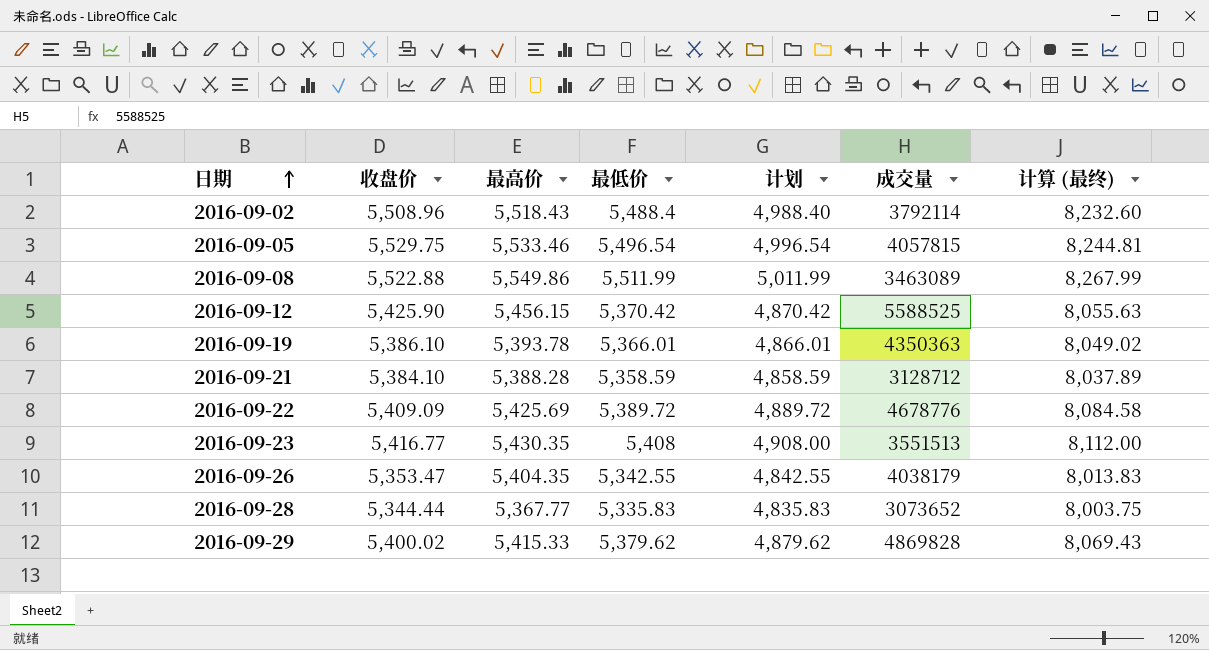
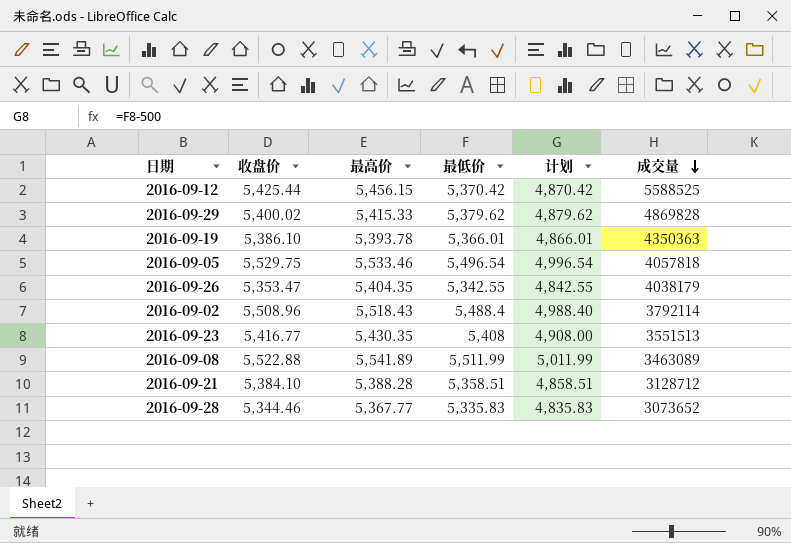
row order: 日期 ascending -> 成交量 descending
column 计算 (最终) | formula: [最低价] * 1.5 -> none
row 2016-09-22: 5,409.09 | 5,425.69 | 5,389.72 | 4,889.72 | 4678776 | 8,084.58 -> none
2016-09-12 | 收盘价: 5,425.90 -> 5,425.44
2016-09-05 | 成交量: 4057815 -> 4057818
2016-09-08 | 最高价: 5,549.86 -> 5,541.89
2016-09-21 | 最低价: 5,358.59 -> 5,358.51
2016-09-21 | 计划: 4,858.59 -> 4,858.51
2016-09-28 | 收盘价: 5,344.44 -> 5,344.46

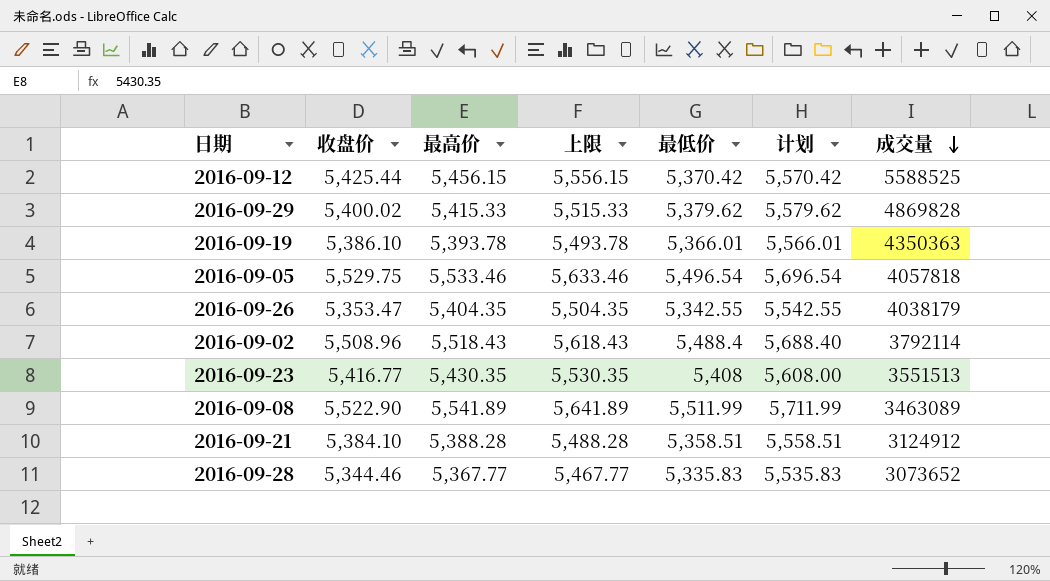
column 上限 | formula: none -> [最高价] + 100
column 计划 | formula: [最低价] - 500 -> [最低价] + 200
2016-09-08 | 收盘价: 5,522.88 -> 5,522.90
2016-09-21 | 成交量: 3128712 -> 3124912

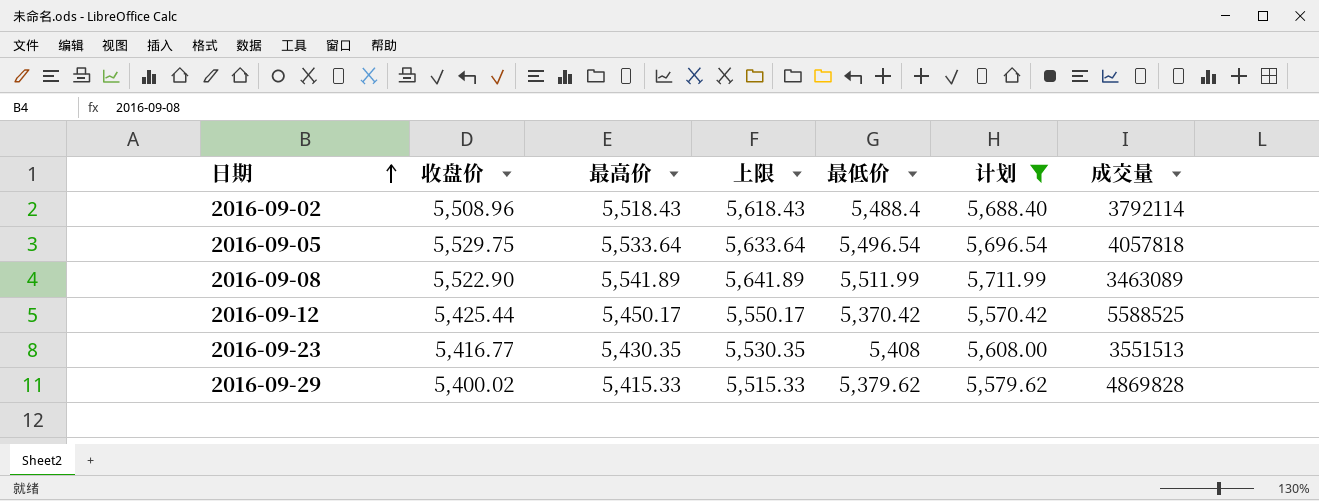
filter: none -> 计划 >= 5,570.42
row order: 成交量 descending -> 日期 ascending
2016-09-05 | 最高价: 5,533.46 -> 5,533.64
2016-09-05 | 上限: 5,633.46 -> 5,633.64
2016-09-12 | 最高价: 5,456.15 -> 5,450.17
2016-09-12 | 上限: 5,556.15 -> 5,550.17

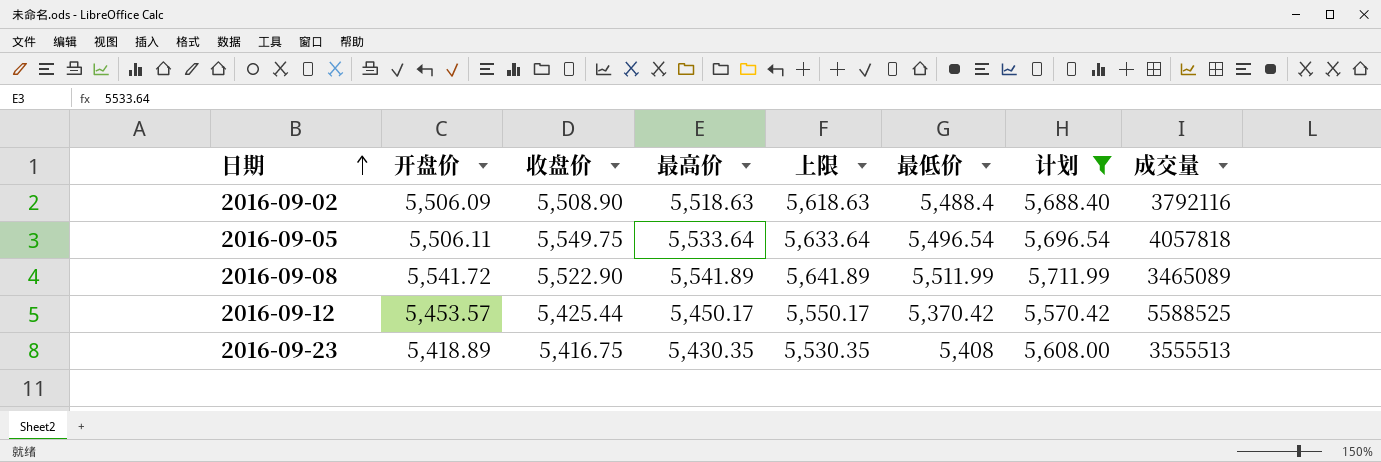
column 开盘价 | position: none -> 2
row 2016-09-29: 5,400.02 | 5,415.33 | 5,515.33 | 5,379.62 | 5,579.62 | 4869828 -> none
2016-09-02 | 收盘价: 5,508.96 -> 5,508.90
2016-09-02 | 最高价: 5,518.43 -> 5,518.63
2016-09-02 | 上限: 5,618.43 -> 5,618.63
2016-09-02 | 成交量: 3792114 -> 3792116
2016-09-05 | 收盘价: 5,529.75 -> 5,549.75
2016-09-08 | 成交量: 3463089 -> 3465089
2016-09-23 | 收盘价: 5,416.77 -> 5,416.75
2016-09-23 | 成交量: 3551513 -> 3555513

